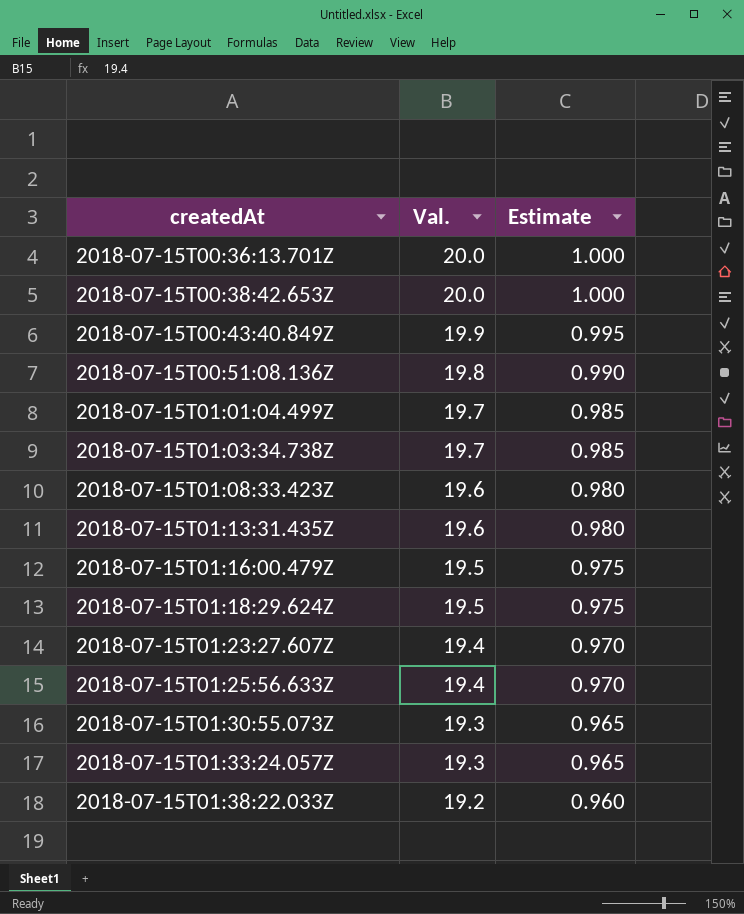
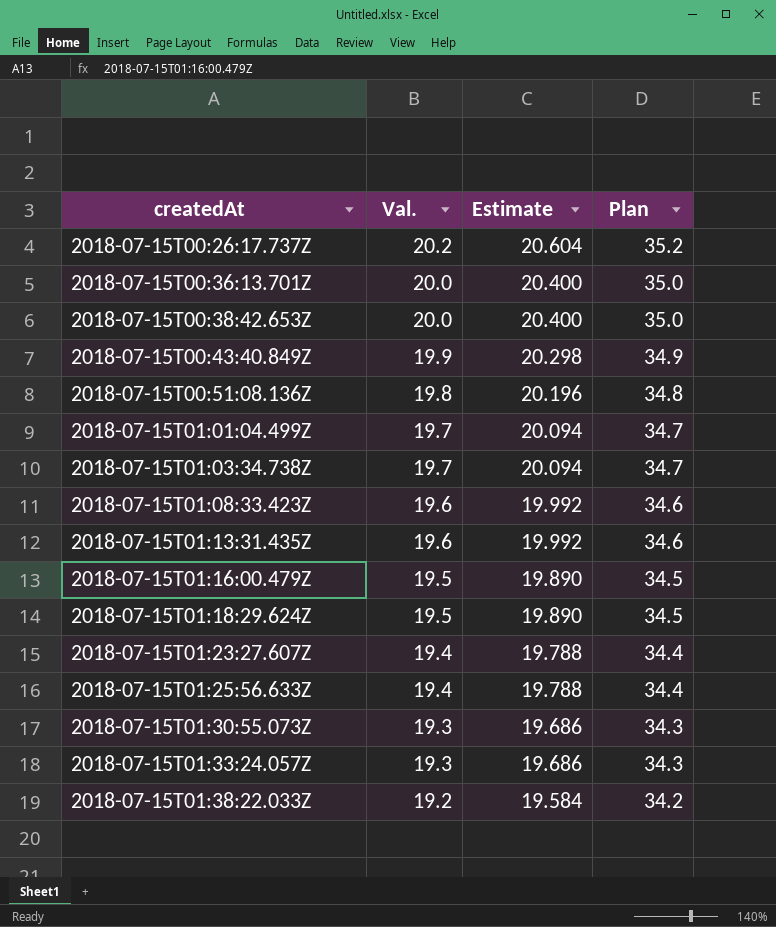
column Estimate | formula: [Val.] * 0.05 -> [Val.] * 1.02
column Plan | formula: none -> [Val.] + 15
row 2018-07-15T00:26:17.737Z: none -> 20.2 | 20.604 | 35.2

